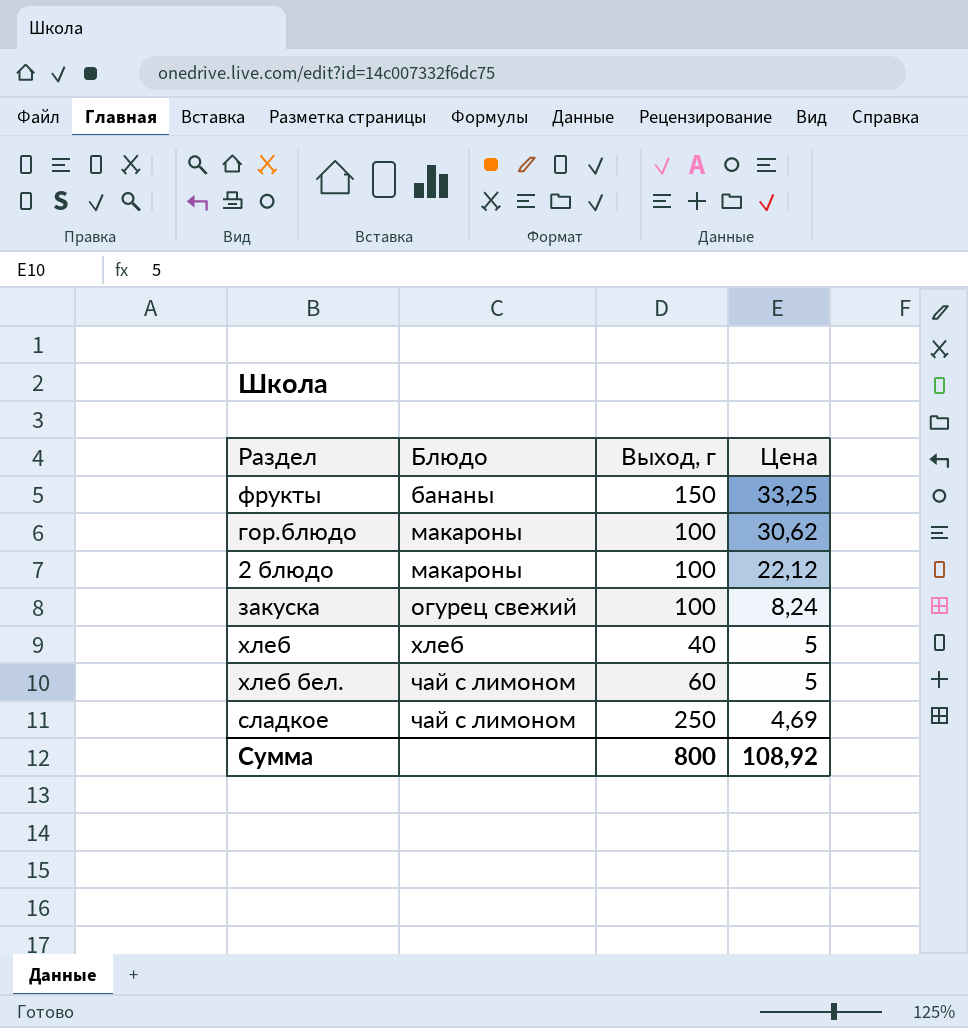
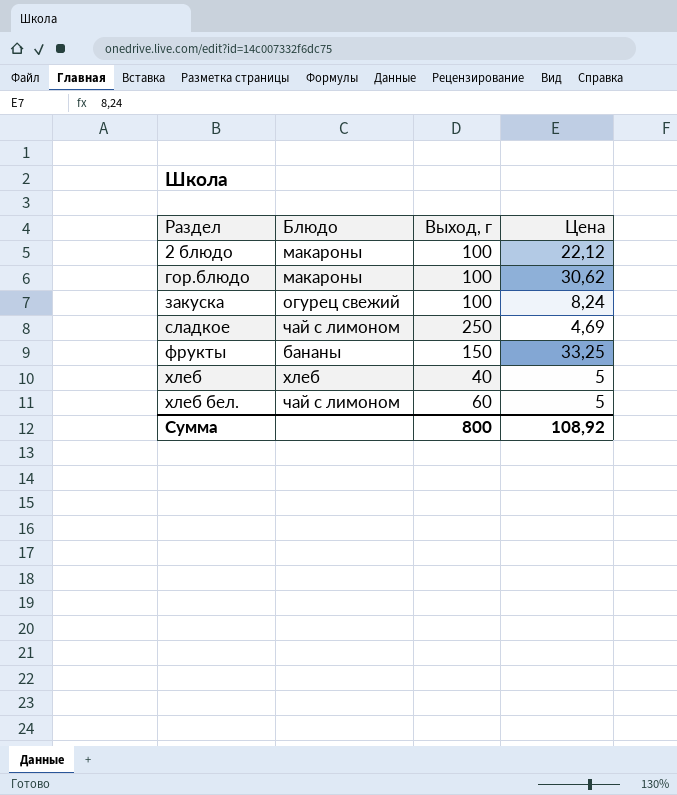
row order: Блюдо ascending -> Раздел ascending

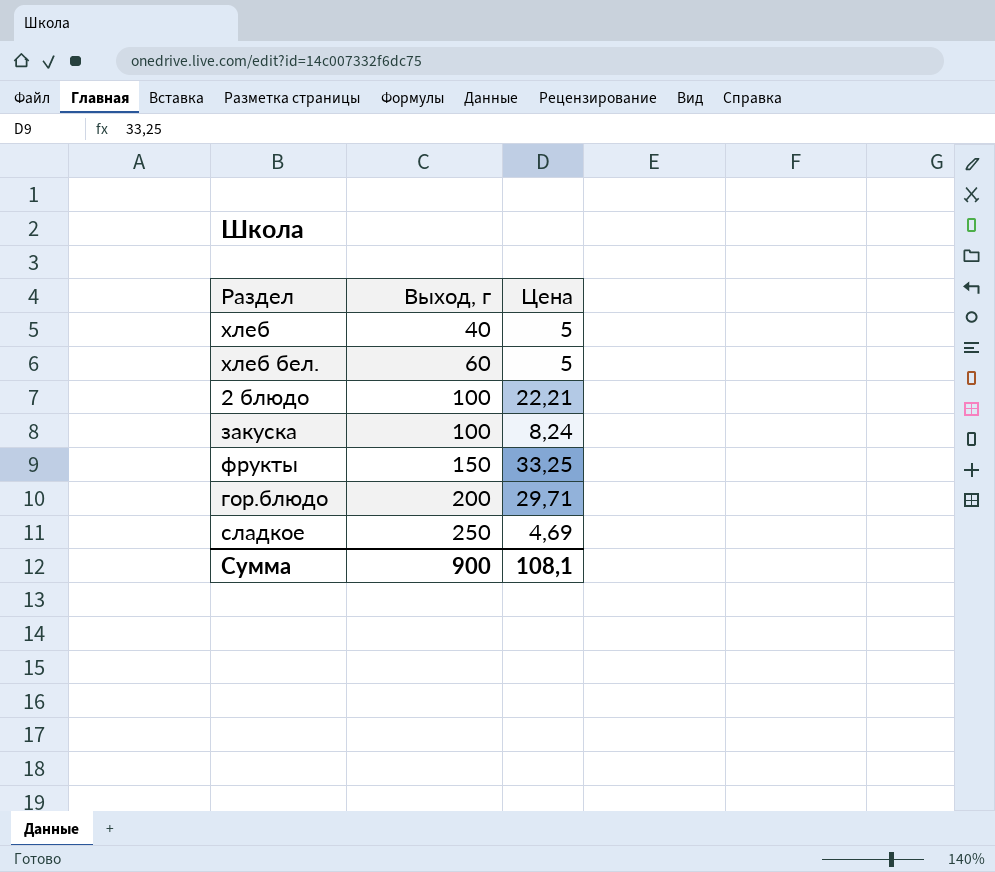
row order: Раздел ascending -> Выход, г ascending
column Блюдо | position: 2 -> none
2 блюдо | Цена: 22,12 -> 22,21
гор.блюдо | Выход, г: 100 -> 200
гор.блюдо | Цена: 30,62 -> 29,71
Сумма | Выход, г: 800 -> 900
Сумма | Цена: 108,92 -> 108,1

